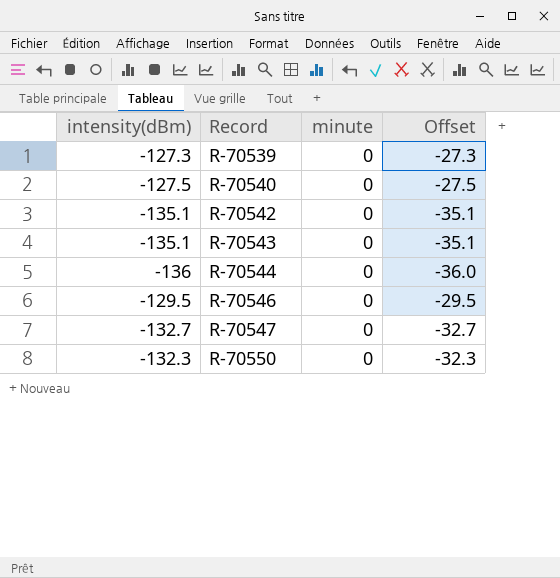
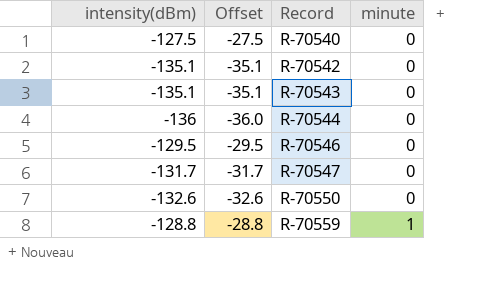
column Offset | position: 4 -> 2
row R-70539: -127.3 | 0 | -27.3 -> none
R-70547 | intensity(dBm): -132.7 -> -131.7
R-70547 | Offset: -32.7 -> -31.7
R-70550 | intensity(dBm): -132.3 -> -132.6
R-70550 | Offset: -32.3 -> -32.6
row R-70559: none -> -128.8 | -28.8 | 1

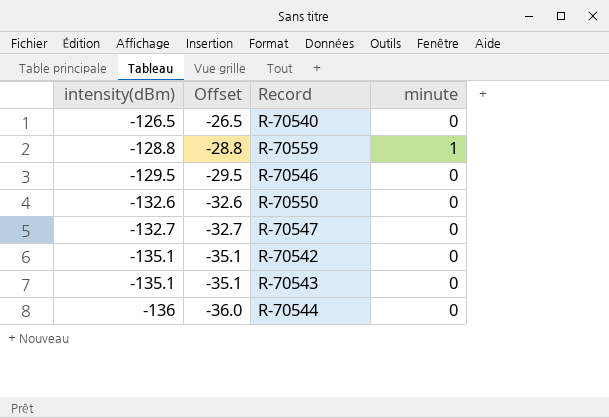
row order: Record ascending -> intensity(dBm) descending
R-70540 | intensity(dBm): -127.5 -> -126.5
R-70540 | Offset: -27.5 -> -26.5
R-70547 | intensity(dBm): -131.7 -> -132.7
R-70547 | Offset: -31.7 -> -32.7

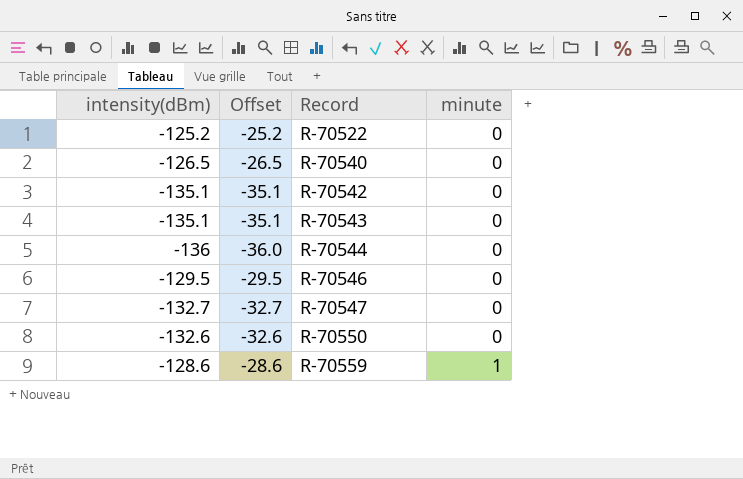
row order: intensity(dBm) descending -> Record ascending
row R-70522: none -> -125.2 | -25.2 | 0
R-70559 | intensity(dBm): -128.8 -> -128.6
R-70559 | Offset: -28.8 -> -28.6

